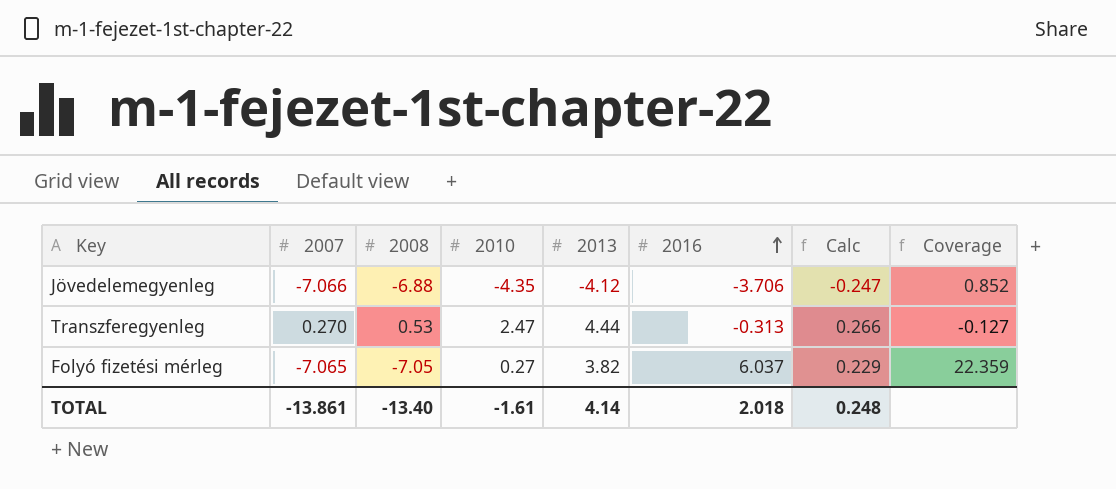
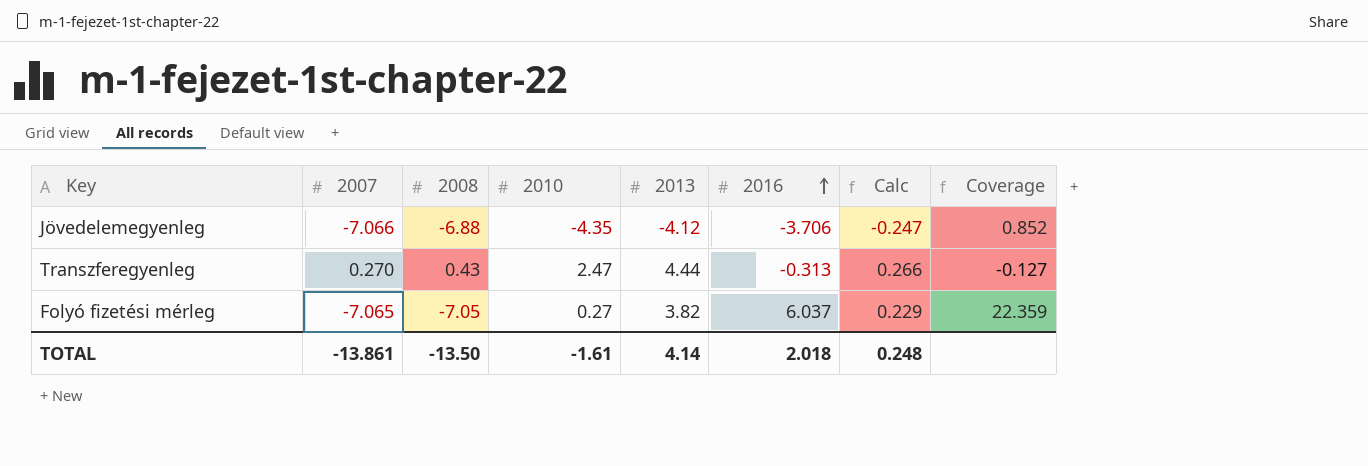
Transzferegyenleg | 2008: 0.53 -> 0.43
TOTAL | 2008: -13.40 -> -13.50

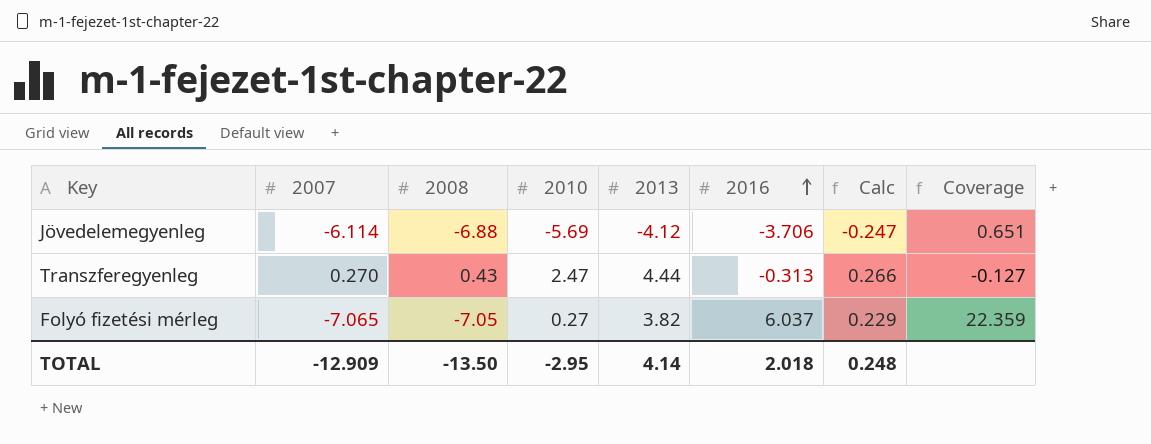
Jövedelemegyenleg | 2007: -7.066 -> -6.114
Jövedelemegyenleg | 2010: -4.35 -> -5.69
Jövedelemegyenleg | Coverage: 0.852 -> 0.651
TOTAL | 2007: -13.861 -> -12.909
TOTAL | 2010: -1.61 -> -2.95

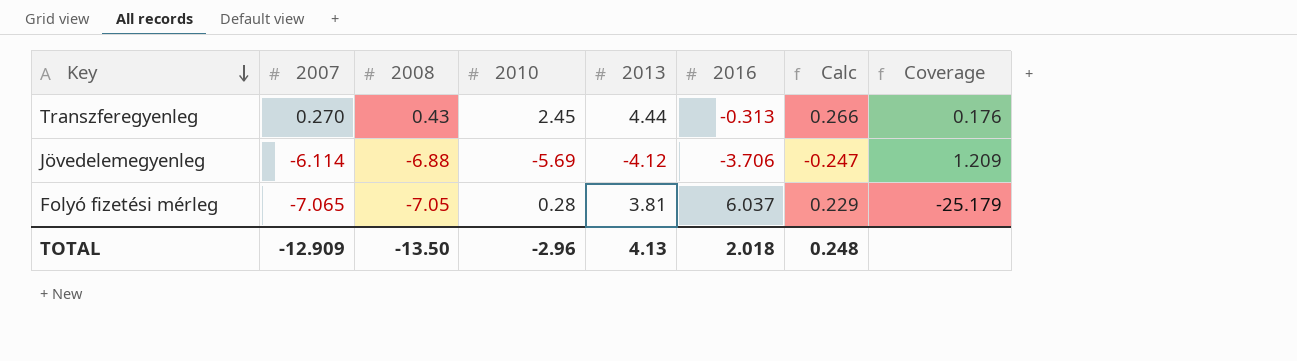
row order: 2016 ascending -> Key descending
column Coverage | formula: [2016] / [2010] -> [2008] / [2010]
Transzferegyenleg | 2010: 2.47 -> 2.45
Folyó fizetési mérleg | 2010: 0.27 -> 0.28
Folyó fizetési mérleg | 2013: 3.82 -> 3.81
TOTAL | 2010: -2.95 -> -2.96
TOTAL | 2013: 4.14 -> 4.13

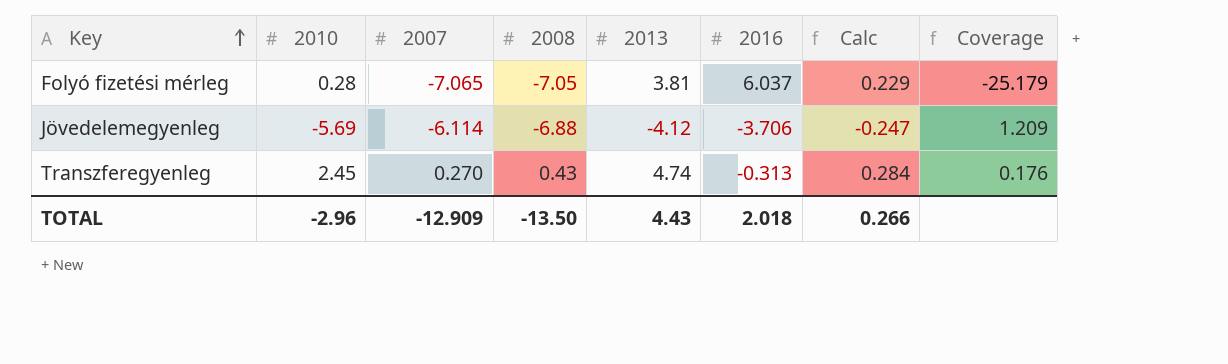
row order: Key descending -> Key ascending
column 2010 | position: 4 -> 2
Transzferegyenleg | 2013: 4.44 -> 4.74
Transzferegyenleg | Calc: 0.266 -> 0.284
TOTAL | 2013: 4.13 -> 4.43
TOTAL | Calc: 0.248 -> 0.266

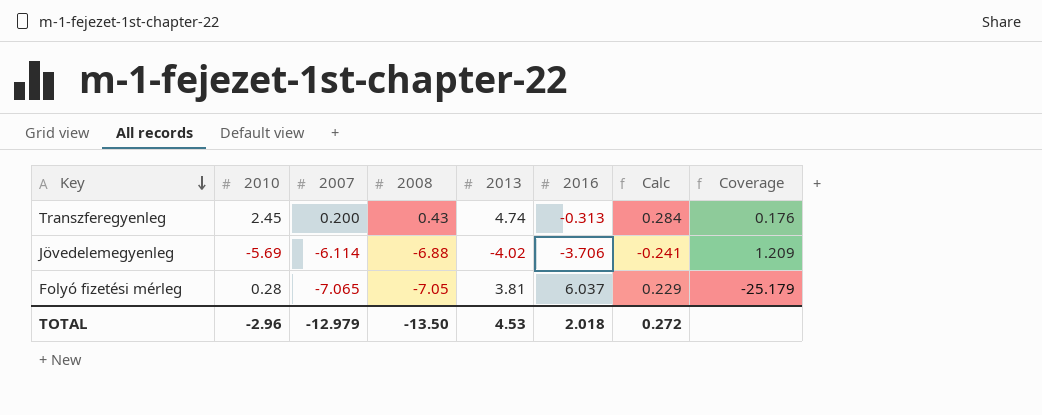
row order: Key ascending -> Key descending
Transzferegyenleg | 2007: 0.270 -> 0.200
Jövedelemegyenleg | 2013: -4.12 -> -4.02
Jövedelemegyenleg | Calc: -0.247 -> -0.241
TOTAL | 2007: -12.909 -> -12.979
TOTAL | 2013: 4.43 -> 4.53
TOTAL | Calc: 0.266 -> 0.272

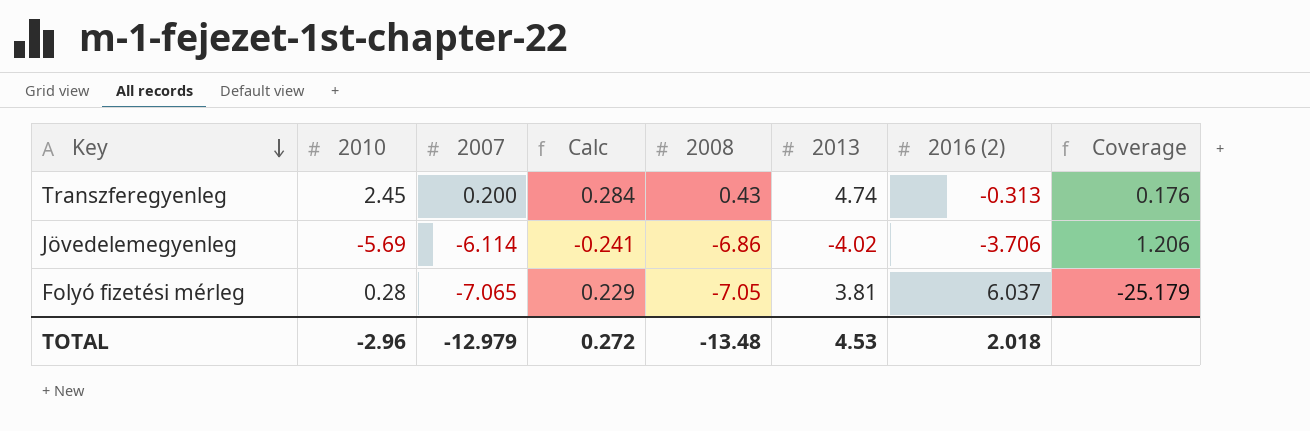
column Calc | position: 7 -> 4
column name: 2016 -> 2016 (2)
Jövedelemegyenleg | 2008: -6.88 -> -6.86
Jövedelemegyenleg | Coverage: 1.209 -> 1.206
TOTAL | 2008: -13.50 -> -13.48

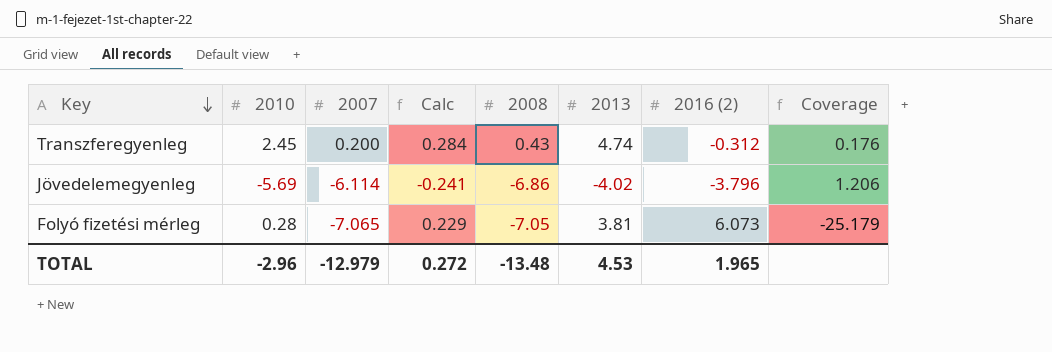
Transzferegyenleg | 2016 (2): -0.313 -> -0.312
Jövedelemegyenleg | 2016 (2): -3.706 -> -3.796
Folyó fizetési mérleg | 2016 (2): 6.037 -> 6.073
TOTAL | 2016 (2): 2.018 -> 1.965

